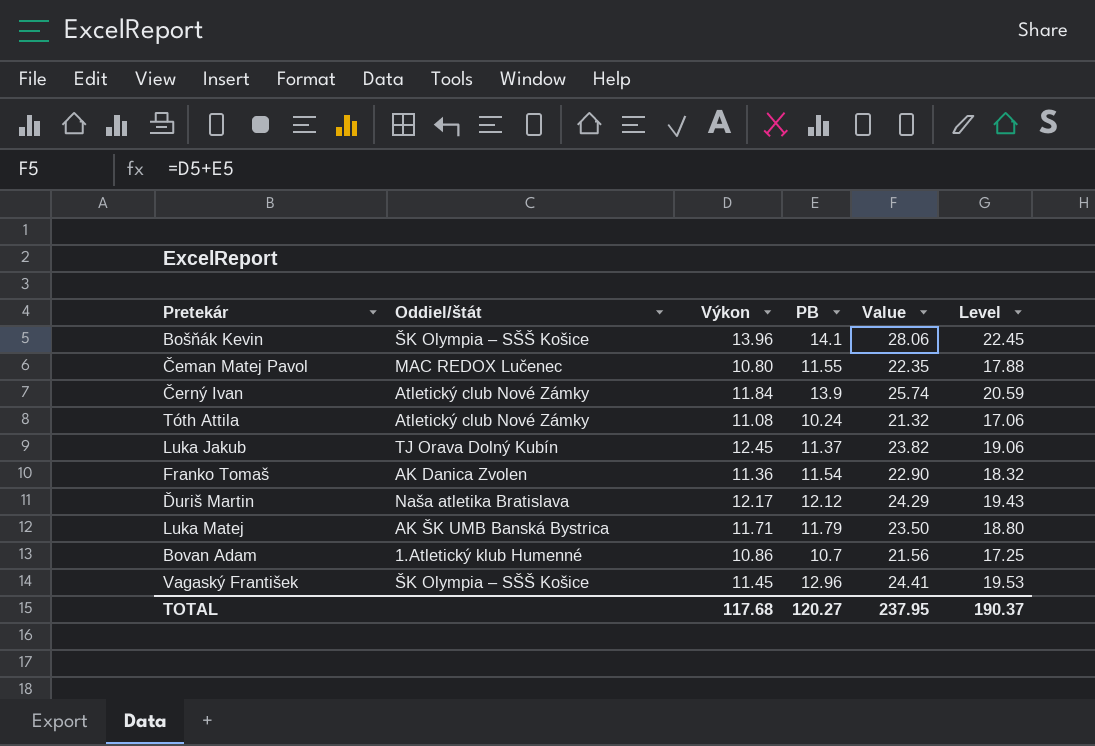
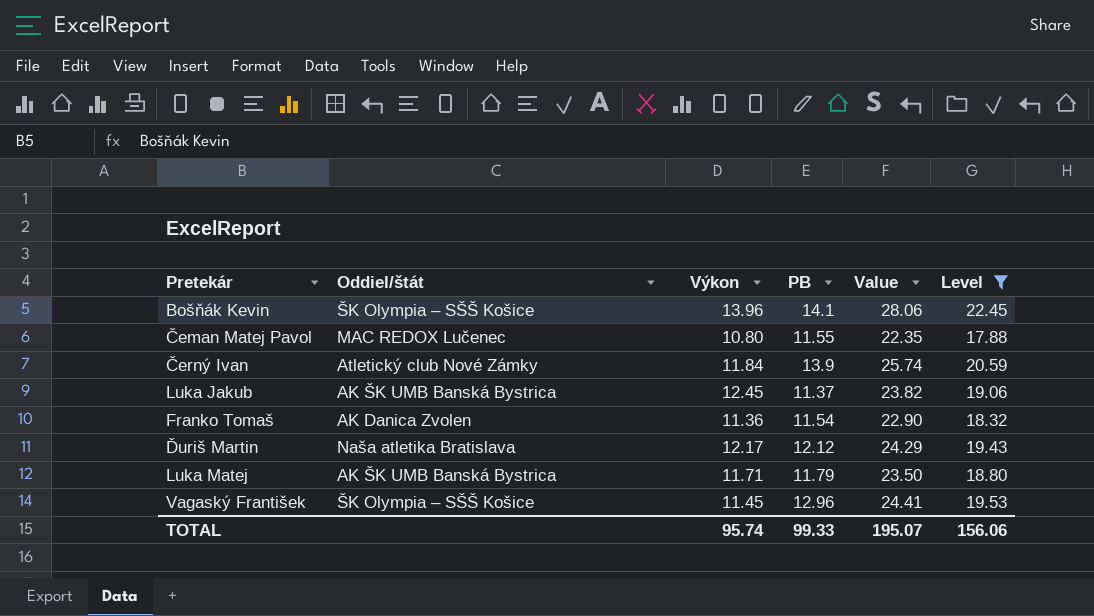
filter: none -> Level >= 17.88
Luka Jakub | Oddiel/štát: TJ Orava Dolný Kubín -> AK ŠK UMB Banská Bystrica
TOTAL | Výkon: 117.68 -> 95.74
TOTAL | PB: 120.27 -> 99.33
TOTAL | Value: 237.95 -> 195.07
TOTAL | Level: 190.37 -> 156.06

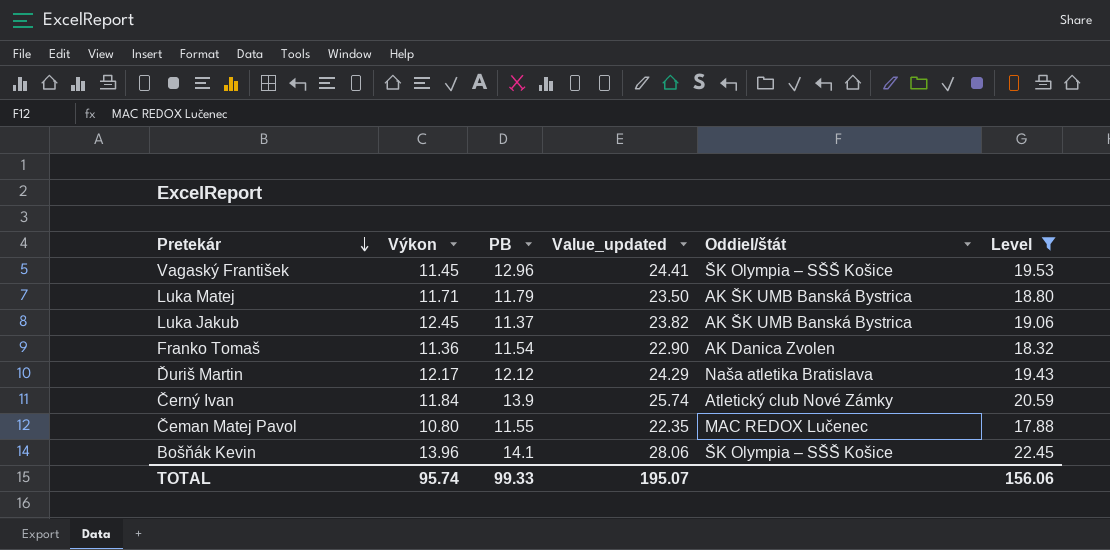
row order: none -> Pretekár descending
column name: Value -> Value_updated
column Oddiel/štát | position: 2 -> 5

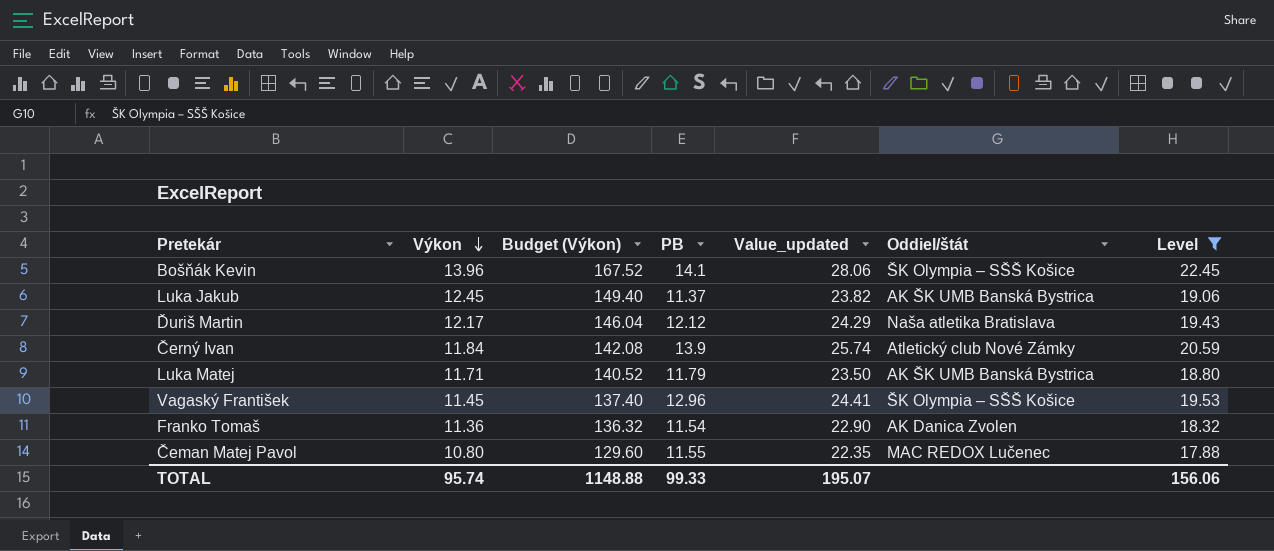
row order: Pretekár descending -> Výkon descending
column Budget (Výkon) | formula: none -> [Výkon] * 12

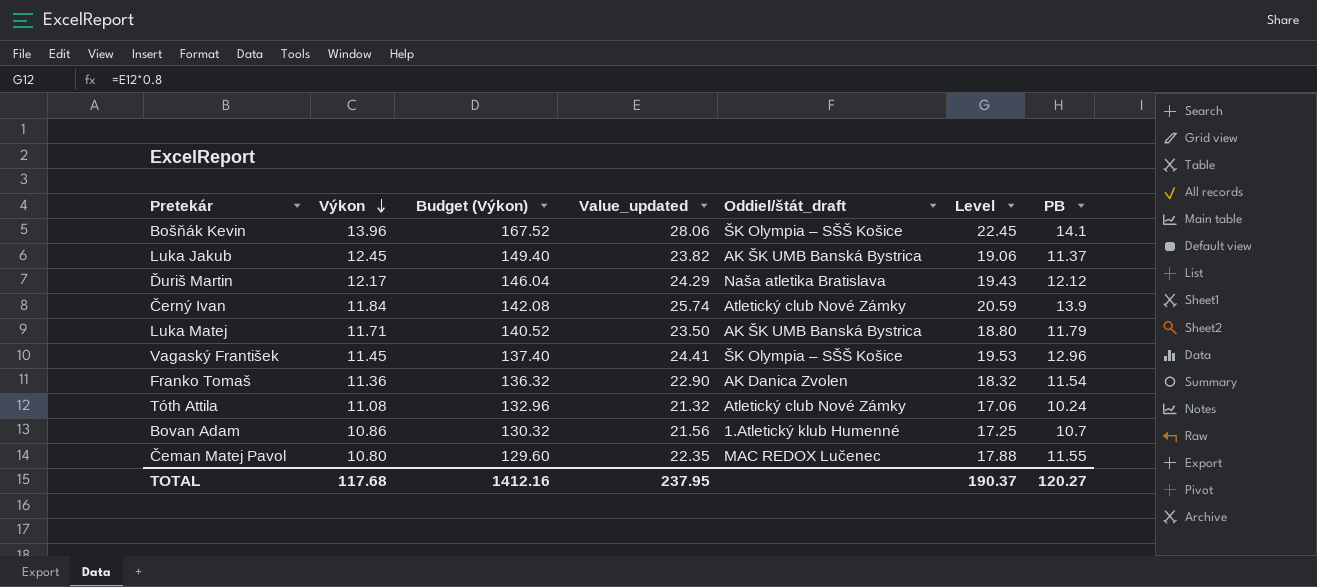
filter: Level >= 17.88 -> none
column name: Oddiel/štát -> Oddiel/štát_draft
column PB | position: 4 -> 7
TOTAL | Výkon: 95.74 -> 117.68
TOTAL | Budget (Výkon): 1148.88 -> 1412.16
TOTAL | Value_updated: 195.07 -> 237.95
TOTAL | Level: 156.06 -> 190.37
TOTAL | PB: 99.33 -> 120.27

